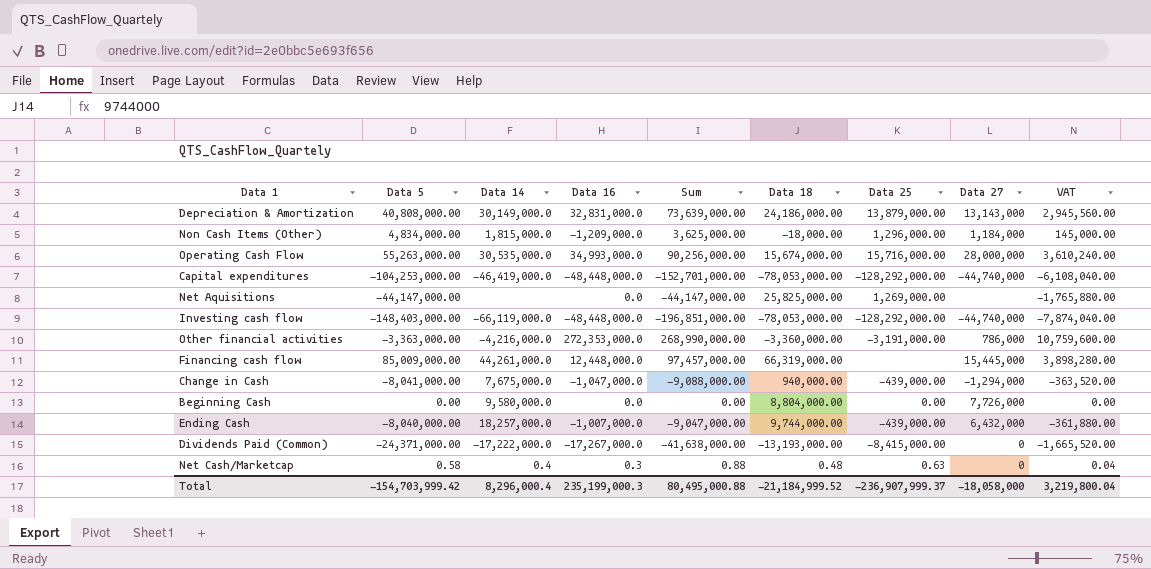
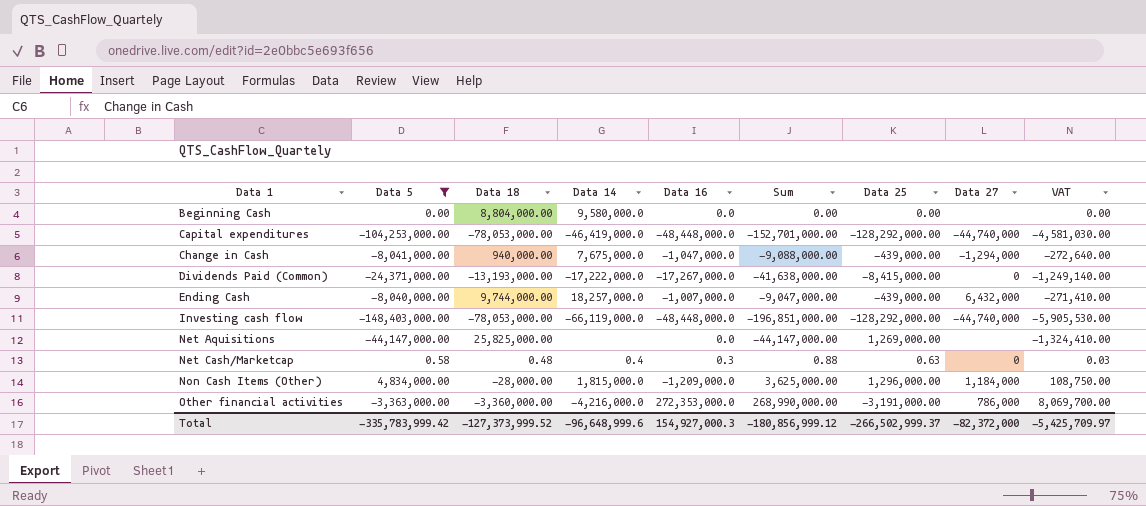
filter: none -> Data 5 <= 4,834,000.00
row order: none -> Data 1 ascending
column Data 18 | position: 6 -> 3
column VAT | formula: [Sum] * 0.04 -> [Sum] * 0.03
Beginning Cash | Data 27: 7,726,000 -> none
Non Cash Items (Other) | Data 18: -18,000.00 -> -28,000.00
Total | Data 5: -154,703,999.42 -> -335,783,999.42
Total | Data 18: -21,184,999.52 -> -127,373,999.52
Total | Data 14: 8,296,000.4 -> -96,648,999.6
Total | Data 16: 235,199,000.3 -> 154,927,000.3
Total | Sum: 80,495,000.88 -> -180,856,999.12
Total | Data 25: -236,907,999.37 -> -266,502,999.37
Total | Data 27: -18,058,000 -> -82,372,000
Total | VAT: 3,219,800.04 -> -5,425,709.97

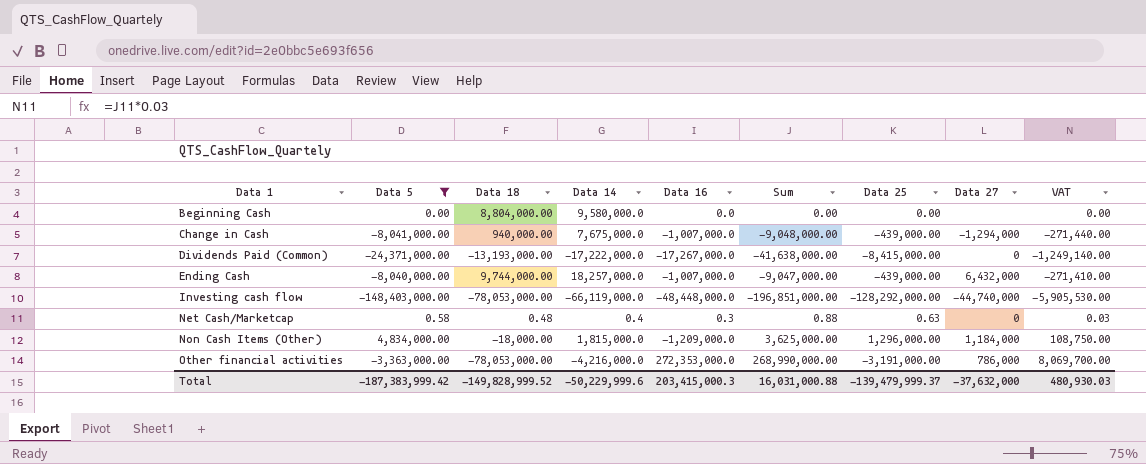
row Capital expenditures: -104,253,000.00 | -78,053,000.00 | -46,419,000.0 | -48,448,000.0 | -152,701,000.00 | -128,292,000.00 | -44,740,000 | -4,581,030.00 -> none
row Net Aquisitions: -44,147,000.00 | 25,825,000.00 | none | 0.0 | -44,147,000.00 | 1,269,000.00 | none | -1,324,410.00 -> none
Change in Cash | Data 16: -1,047,000.0 -> -1,007,000.0
Change in Cash | Sum: -9,088,000.00 -> -9,048,000.00
Change in Cash | VAT: -272,640.00 -> -271,440.00
Non Cash Items (Other) | Data 18: -28,000.00 -> -18,000.00
Other financial activities | Data 18: -3,360,000.00 -> -78,053,000.00
Total | Data 5: -335,783,999.42 -> -187,383,999.42
Total | Data 18: -127,373,999.52 -> -149,828,999.52
Total | Data 14: -96,648,999.6 -> -50,229,999.6
Total | Data 16: 154,927,000.3 -> 203,415,000.3
Total | Sum: -180,856,999.12 -> 16,031,000.88
Total | Data 25: -266,502,999.37 -> -139,479,999.37
Total | Data 27: -82,372,000 -> -37,632,000
Total | VAT: -5,425,709.97 -> 480,930.03

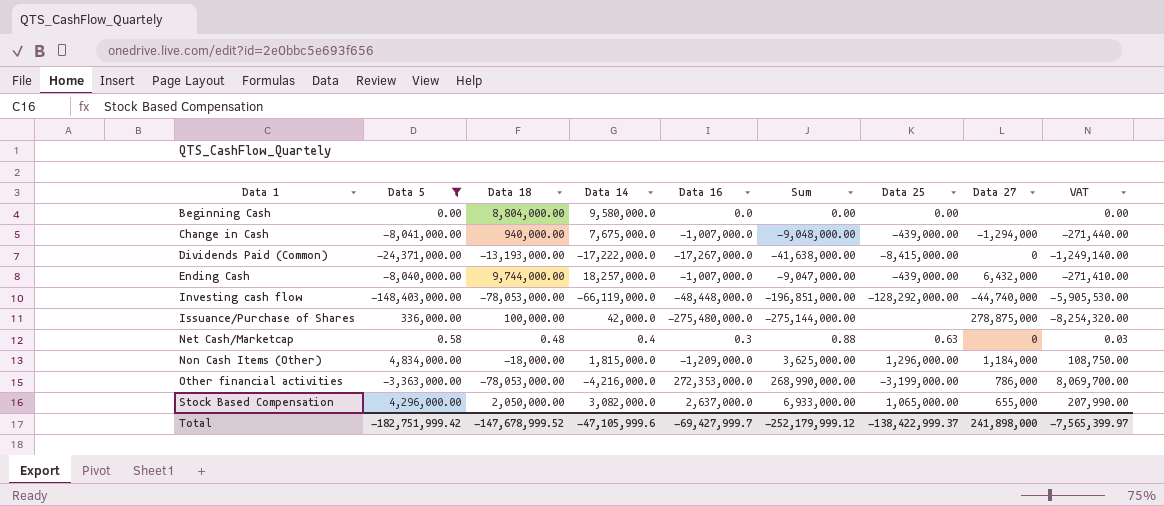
row Issuance/Purchase of Shares: none -> 336,000.00 | 100,000.00 | 42,000.0 | -275,480,000.0 | -275,144,000.00 | none | 278,875,000 | -8,254,320.00
Other financial activities | Data 25: -3,191,000.00 -> -3,199,000.00
row Stock Based Compensation: none -> 4,296,000.00 | 2,050,000.00 | 3,082,000.0 | 2,637,000.0 | 6,933,000.00 | 1,065,000.00 | 655,000 | 207,990.00
Total | Data 5: -187,383,999.42 -> -182,751,999.42
Total | Data 18: -149,828,999.52 -> -147,678,999.52
Total | Data 14: -50,229,999.6 -> -47,105,999.6
Total | Data 16: 203,415,000.3 -> -69,427,999.7
Total | Sum: 16,031,000.88 -> -252,179,999.12
Total | Data 25: -139,479,999.37 -> -138,422,999.37
Total | Data 27: -37,632,000 -> 241,898,000
Total | VAT: 480,930.03 -> -7,565,399.97

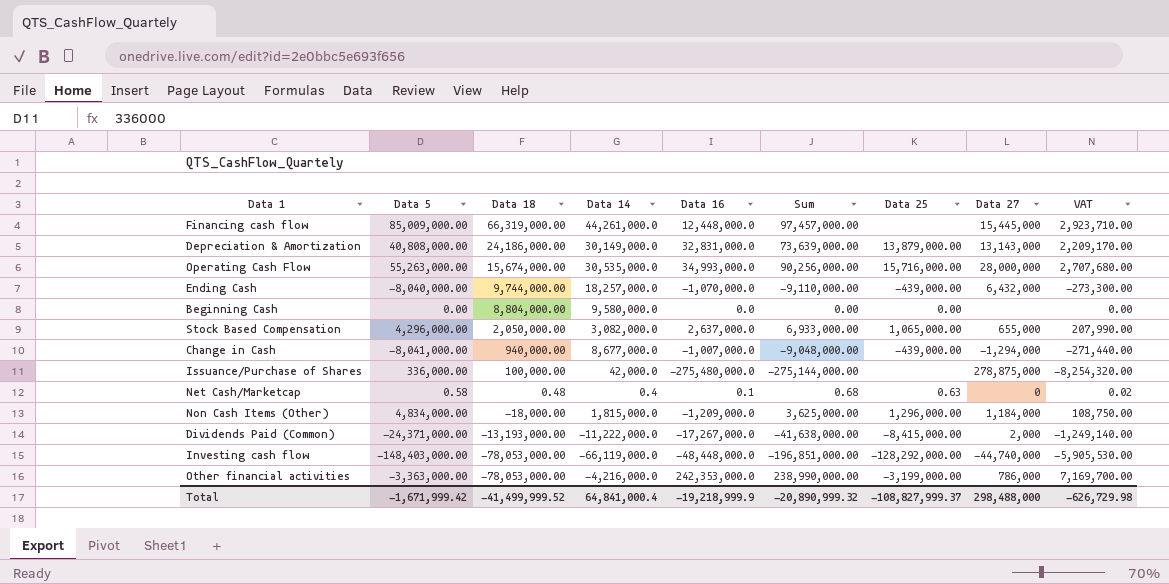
filter: Data 5 <= 4,834,000.00 -> none
row order: Data 1 ascending -> Data 18 descending
Ending Cash | Data 16: -1,007,000.0 -> -1,070,000.0
Ending Cash | Sum: -9,047,000.00 -> -9,110,000.00
Ending Cash | VAT: -271,410.00 -> -273,300.00
Change in Cash | Data 14: 7,675,000.0 -> 8,677,000.0
Net Cash/Marketcap | Data 16: 0.3 -> 0.1
Net Cash/Marketcap | Sum: 0.88 -> 0.68
Net Cash/Marketcap | VAT: 0.03 -> 0.02
Dividends Paid (Common) | Data 14: -17,222,000.0 -> -11,222,000.0
Dividends Paid (Common) | Data 27: 0 -> 2,000
Other financial activities | Data 16: 272,353,000.0 -> 242,353,000.0
Other financial activities | Sum: 268,990,000.00 -> 238,990,000.00
Other financial activities | VAT: 8,069,700.00 -> 7,169,700.00
Total | Data 5: -182,751,999.42 -> -1,671,999.42
Total | Data 18: -147,678,999.52 -> -41,499,999.52
Total | Data 14: -47,105,999.6 -> 64,841,000.4
Total | Data 16: -69,427,999.7 -> -19,218,999.9
Total | Sum: -252,179,999.12 -> -20,890,999.32
Total | Data 25: -138,422,999.37 -> -108,827,999.37
Total | Data 27: 241,898,000 -> 298,488,000
Total | VAT: -7,565,399.97 -> -626,729.98

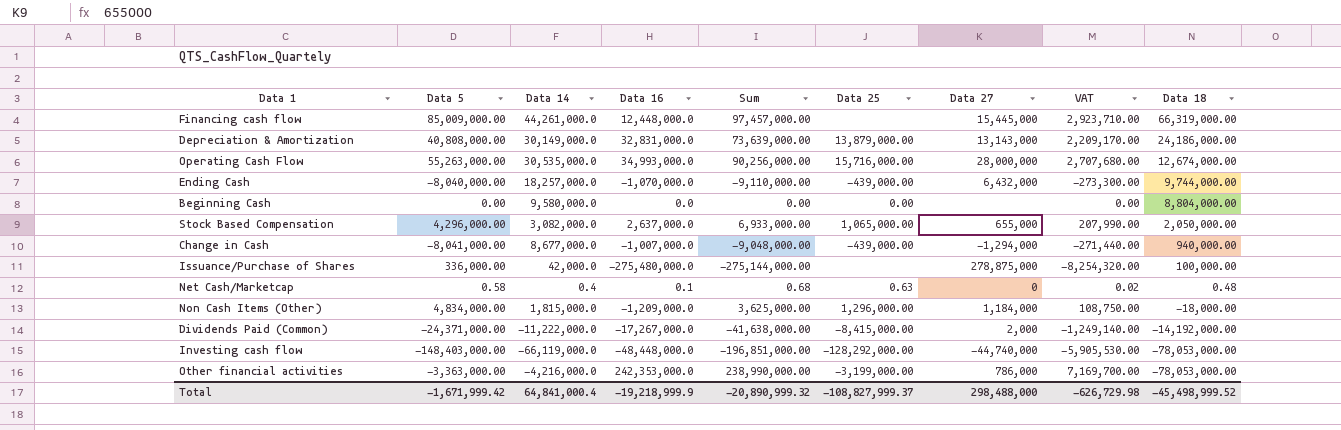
column Data 18 | position: 3 -> 9
Operating Cash Flow | Data 18: 15,674,000.00 -> 12,674,000.00
Dividends Paid (Common) | Data 18: -13,193,000.00 -> -14,192,000.00
Total | Data 18: -41,499,999.52 -> -45,498,999.52

